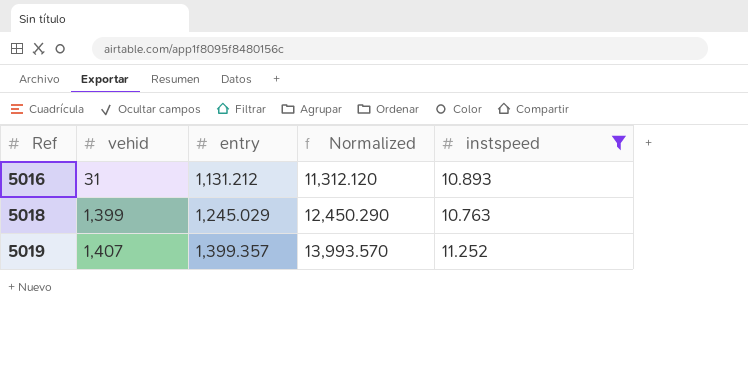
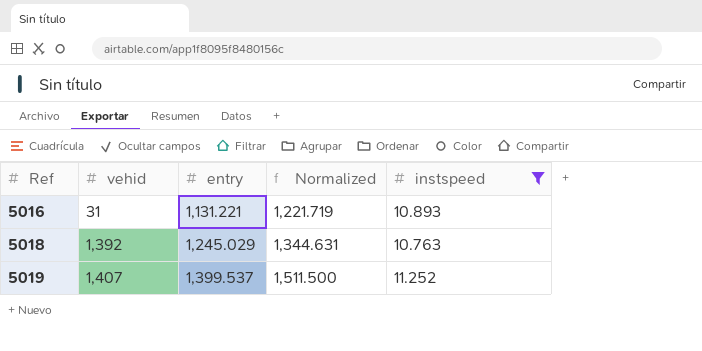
column Normalized | formula: [entry] * 10 -> [entry] * 1.08
5016 | entry: 1,131.212 -> 1,131.221
5018 | vehid: 1,399 -> 1,392
5019 | entry: 1,399.357 -> 1,399.537

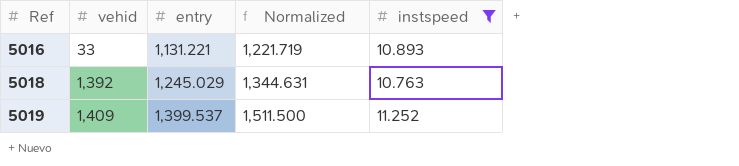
5016 | vehid: 31 -> 33
5019 | vehid: 1,407 -> 1,409

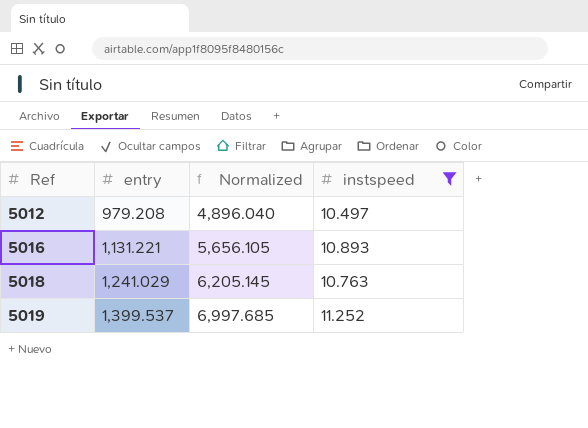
column vehid | position: 2 -> none
column Normalized | formula: [entry] * 1.08 -> [entry] * 5
row 5012: none -> 979.208 | 4,896.040 | 10.497
5018 | entry: 1,245.029 -> 1,241.029

